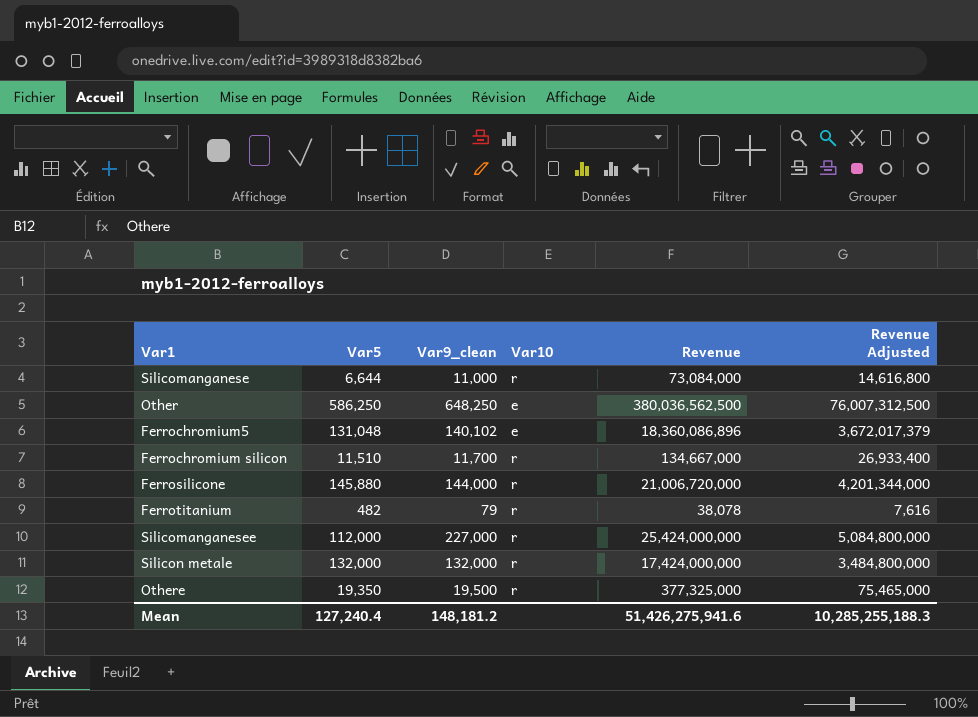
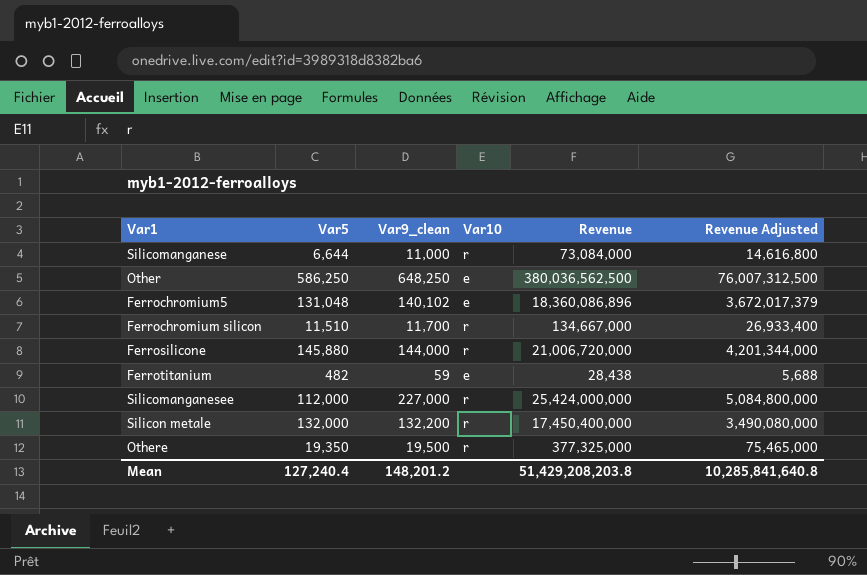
Ferrotitanium | Var9_clean: 79 -> 59
Ferrotitanium | Var10: r -> e
Ferrotitanium | Revenue: 38,078 -> 28,438
Ferrotitanium | Revenue Adjusted: 7,616 -> 5,688
Silicon metale | Var9_clean: 132,000 -> 132,200
Silicon metale | Revenue: 17,424,000,000 -> 17,450,400,000
Silicon metale | Revenue Adjusted: 3,484,800,000 -> 3,490,080,000
Mean | Var9_clean: 148,181.2 -> 148,201.2
Mean | Revenue: 51,426,275,941.6 -> 51,429,208,203.8
Mean | Revenue Adjusted: 10,285,255,188.3 -> 10,285,841,640.8

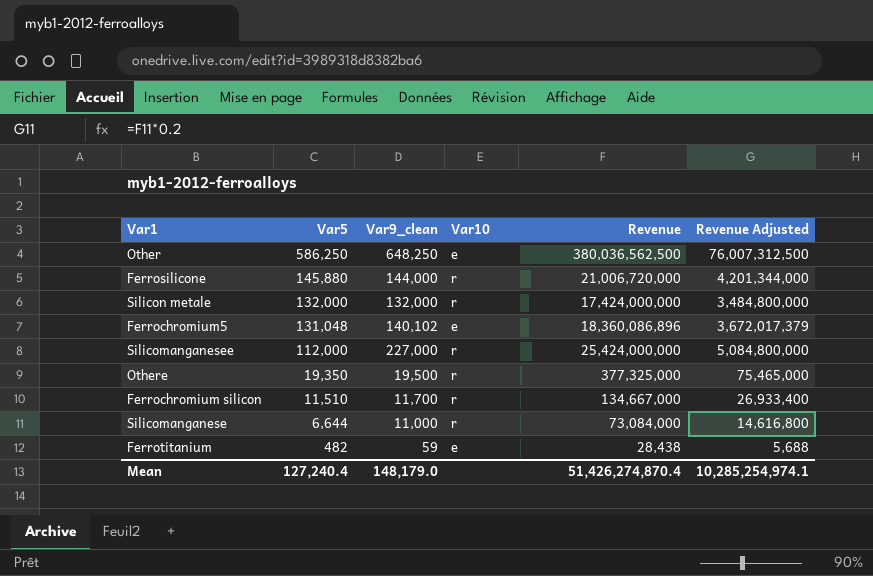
row order: none -> Var5 descending
Silicon metale | Var9_clean: 132,200 -> 132,000
Silicon metale | Revenue: 17,450,400,000 -> 17,424,000,000
Silicon metale | Revenue Adjusted: 3,490,080,000 -> 3,484,800,000
Mean | Var9_clean: 148,201.2 -> 148,179.0
Mean | Revenue: 51,429,208,203.8 -> 51,426,274,870.4
Mean | Revenue Adjusted: 10,285,841,640.8 -> 10,285,254,974.1

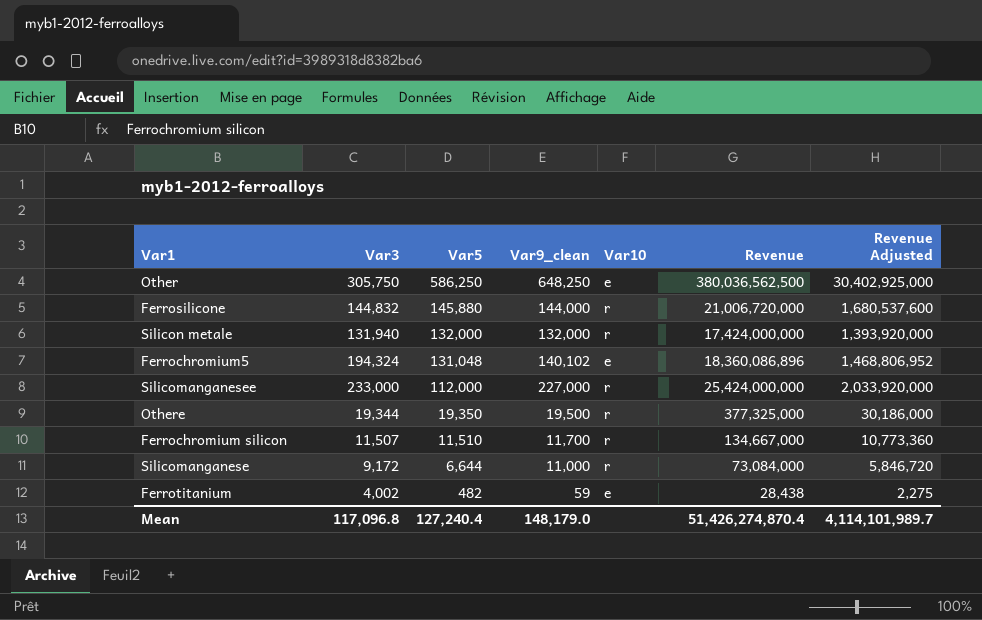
column Var3 | position: none -> 2
column Revenue Adjusted | formula: [Revenue] * 0.2 -> [Revenue] * 0.08
Mean | Revenue Adjusted: 10,285,254,974.1 -> 4,114,101,989.7

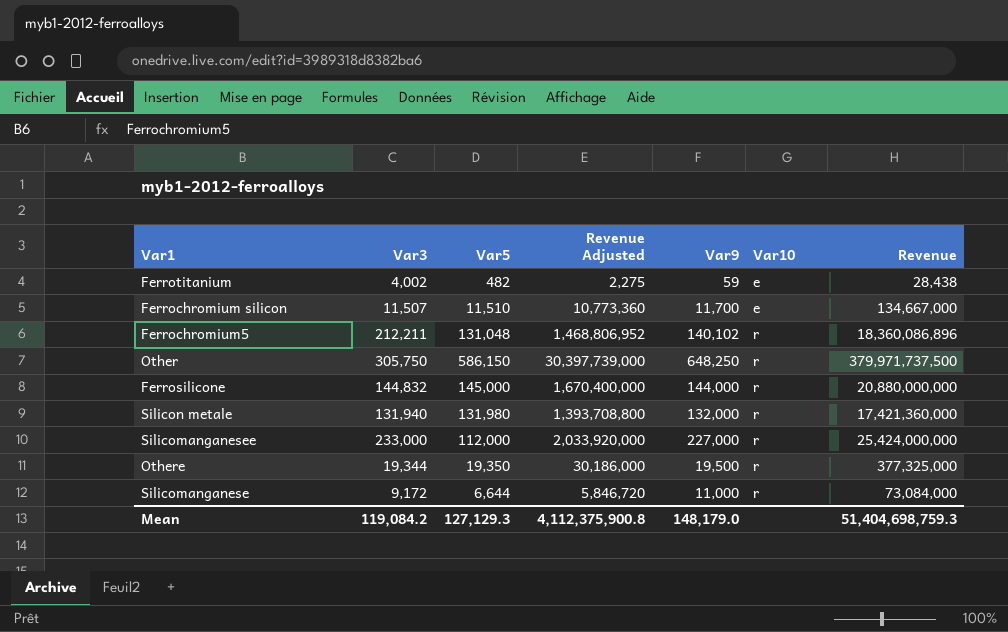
row order: Var5 descending -> Var10 ascending
column Revenue Adjusted | position: 7 -> 4
column name: Var9_clean -> Var9
Ferrochromium silicon | Var10: r -> e
Ferrochromium5 | Var3: 194,324 -> 212,211
Ferrochromium5 | Var10: e -> r
Other | Var5: 586,250 -> 586,150
Other | Revenue Adjusted: 30,402,925,000 -> 30,397,739,000
Other | Var10: e -> r
Other | Revenue: 380,036,562,500 -> 379,971,737,500
Ferrosilicone | Var5: 145,880 -> 145,000
Ferrosilicone | Revenue Adjusted: 1,680,537,600 -> 1,670,400,000
Ferrosilicone | Revenue: 21,006,720,000 -> 20,880,000,000
Silicon metale | Var5: 132,000 -> 131,980
Silicon metale | Revenue Adjusted: 1,393,920,000 -> 1,393,708,800
Silicon metale | Revenue: 17,424,000,000 -> 17,421,360,000
Mean | Var3: 117,096.8 -> 119,084.2
Mean | Var5: 127,240.4 -> 127,129.3
Mean | Revenue Adjusted: 4,114,101,989.7 -> 4,112,375,900.8
Mean | Revenue: 51,426,274,870.4 -> 51,404,698,759.3

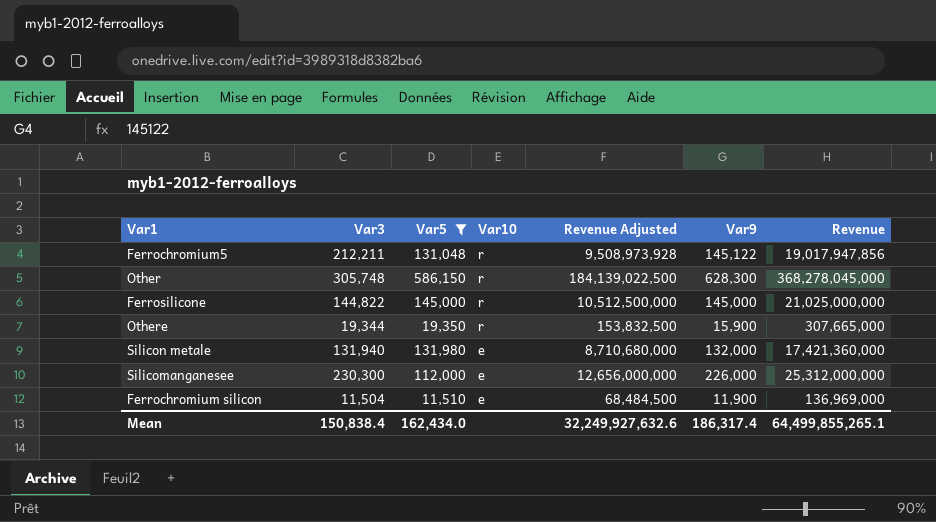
filter: none -> Var5 >= 11,510
row order: Var10 ascending -> Var10 descending
column Var10 | position: 6 -> 4
column Revenue Adjusted | formula: [Revenue] * 0.08 -> [Revenue] * 0.5
Ferrochromium5 | Var9: 140,102 -> 145,122
Ferrochromium5 | Revenue: 18,360,086,896 -> 19,017,947,856
Other | Var3: 305,750 -> 305,748
Other | Var9: 648,250 -> 628,300
Other | Revenue: 379,971,737,500 -> 368,278,045,000
Ferrosilicone | Var3: 144,832 -> 144,822
Ferrosilicone | Var9: 144,000 -> 145,000
Ferrosilicone | Revenue: 20,880,000,000 -> 21,025,000,000
Othere | Var9: 19,500 -> 15,900
Othere | Revenue: 377,325,000 -> 307,665,000
Silicon metale | Var10: r -> e
Silicomanganesee | Var3: 233,000 -> 230,300
Silicomanganesee | Var10: r -> e
Silicomanganesee | Var9: 227,000 -> 226,000
Silicomanganesee | Revenue: 25,424,000,000 -> 25,312,000,000
Ferrochromium silicon | Var3: 11,507 -> 11,504
Ferrochromium silicon | Var9: 11,700 -> 11,900
Ferrochromium silicon | Revenue: 134,667,000 -> 136,969,000
Mean | Var3: 119,084.2 -> 150,838.4
Mean | Var5: 127,129.3 -> 162,434.0
Mean | Revenue Adjusted: 4,112,375,900.8 -> 32,249,927,632.6
Mean | Var9: 148,179.0 -> 186,317.4
Mean | Revenue: 51,404,698,759.3 -> 64,499,855,265.1

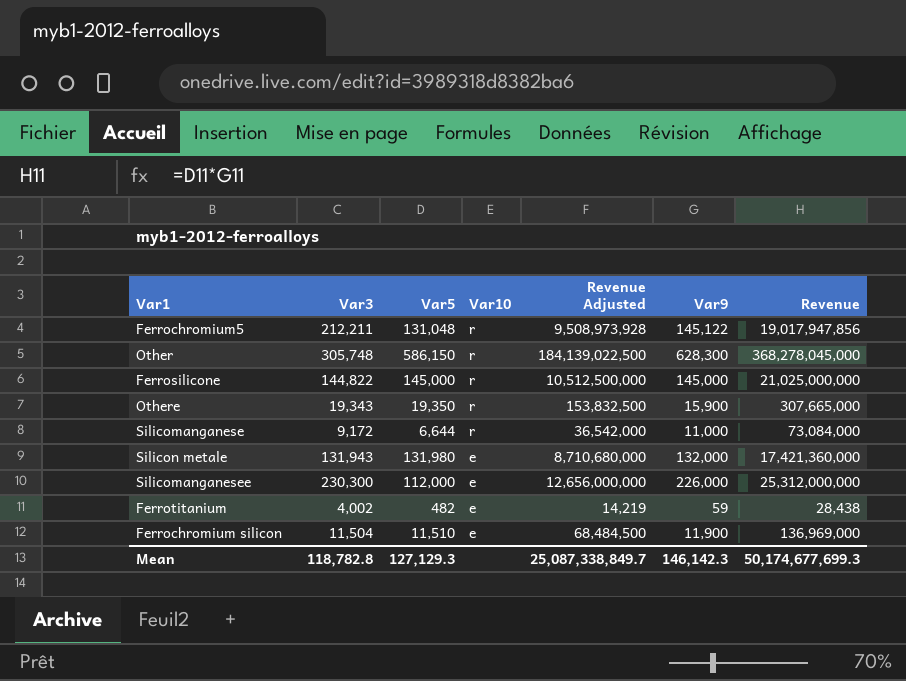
filter: Var5 >= 11,510 -> none
Othere | Var3: 19,344 -> 19,343
Silicon metale | Var3: 131,940 -> 131,943
Mean | Var3: 150,838.4 -> 118,782.8
Mean | Var5: 162,434.0 -> 127,129.3
Mean | Revenue Adjusted: 32,249,927,632.6 -> 25,087,338,849.7
Mean | Var9: 186,317.4 -> 146,142.3
Mean | Revenue: 64,499,855,265.1 -> 50,174,677,699.3

